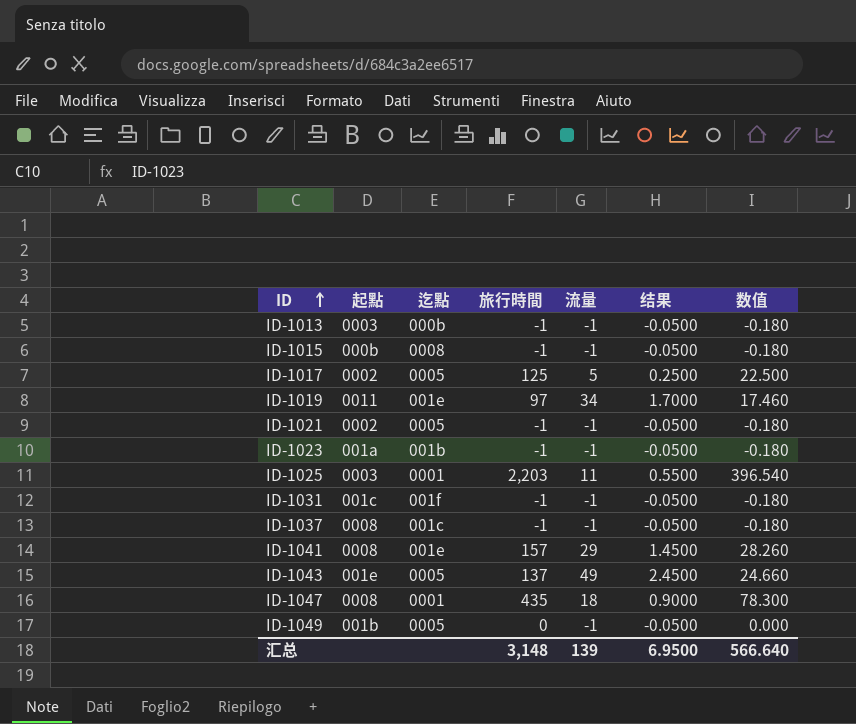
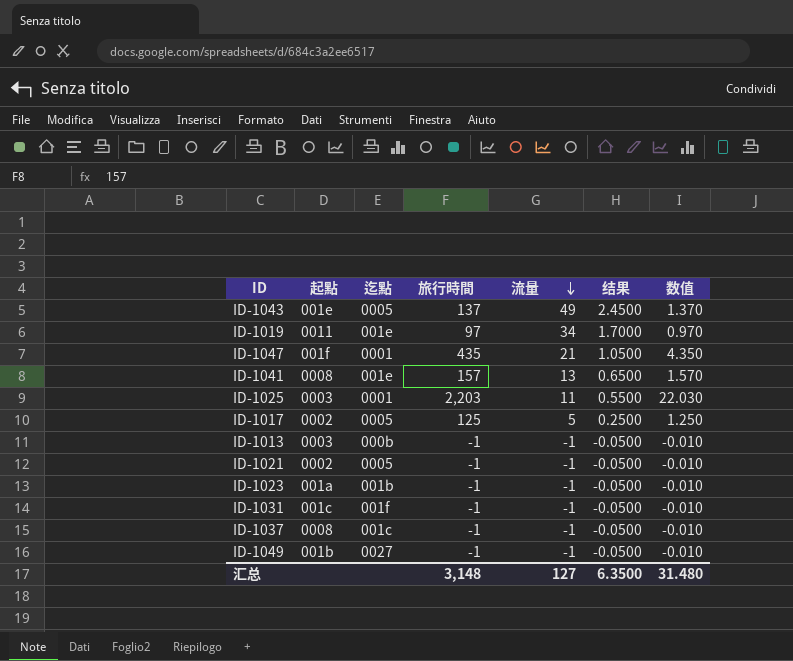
row order: ID ascending -> 流量 descending
column 数值 | formula: [旅行時間] * 0.18 -> [旅行時間] * 0.01
row ID-1015: 000b | 0008 | -1 | -1 | -0.0500 | -0.180 -> none
ID-1047 | 起點: 0008 -> 001f
ID-1047 | 流量: 18 -> 21
ID-1047 | 结果: 0.9000 -> 1.0500
ID-1041 | 流量: 29 -> 13
ID-1041 | 结果: 1.4500 -> 0.6500
ID-1049 | 迄點: 0005 -> 0027
ID-1049 | 旅行時間: 0 -> -1
汇总 | 流量: 139 -> 127
汇总 | 结果: 6.9500 -> 6.3500
汇总 | 数值: 566.640 -> 31.480

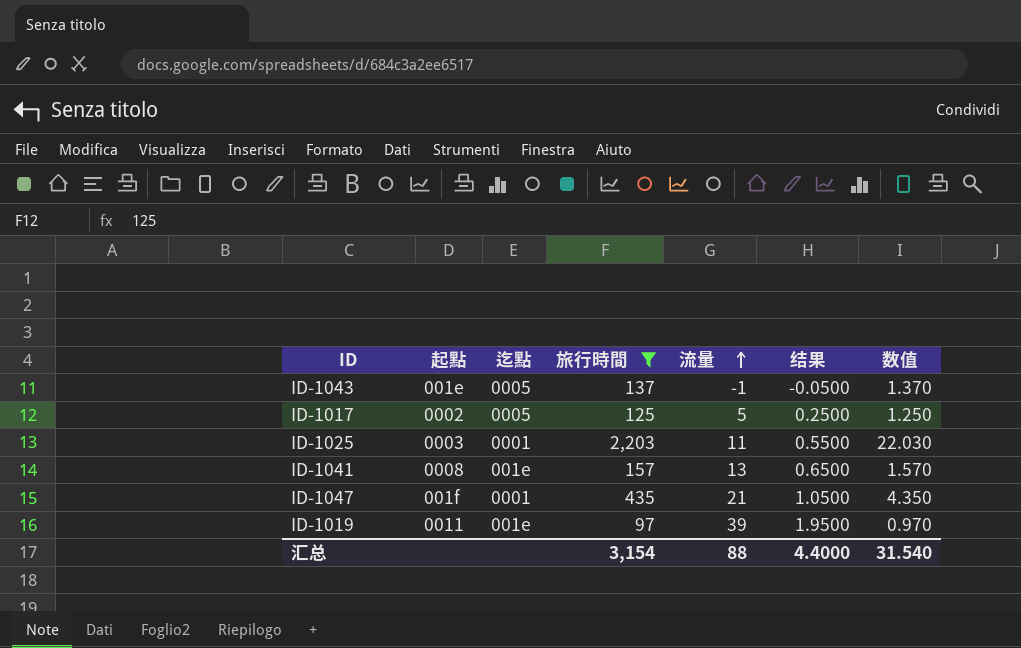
filter: none -> 旅行時間 != -1
row order: 流量 descending -> 流量 ascending
ID-1043 | 流量: 49 -> -1
ID-1043 | 结果: 2.4500 -> -0.0500
ID-1019 | 流量: 34 -> 39
ID-1019 | 结果: 1.7000 -> 1.9500
汇总 | 旅行時間: 3,148 -> 3,154
汇总 | 流量: 127 -> 88
汇总 | 结果: 6.3500 -> 4.4000
汇总 | 数值: 31.480 -> 31.540

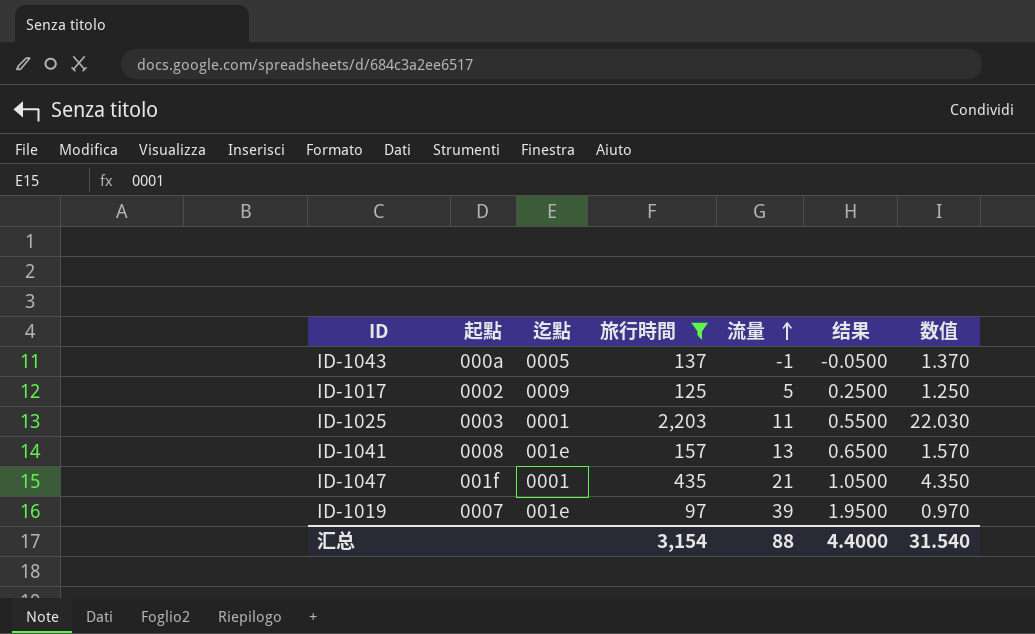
ID-1043 | 起點: 001e -> 000a
ID-1017 | 迄點: 0005 -> 0009
ID-1019 | 起點: 0011 -> 0007

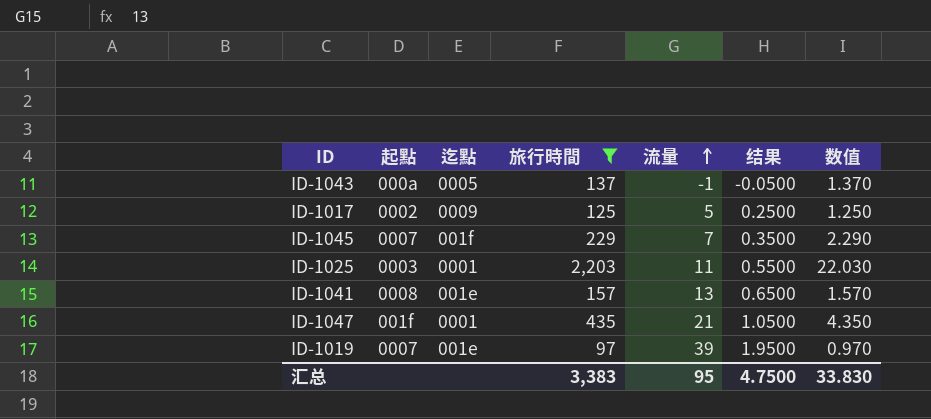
row ID-1045: none -> 0007 | 001f | 229 | 7 | 0.3500 | 2.290
汇总 | 旅行時間: 3,154 -> 3,383
汇总 | 流量: 88 -> 95
汇总 | 结果: 4.4000 -> 4.7500
汇总 | 数值: 31.540 -> 33.830

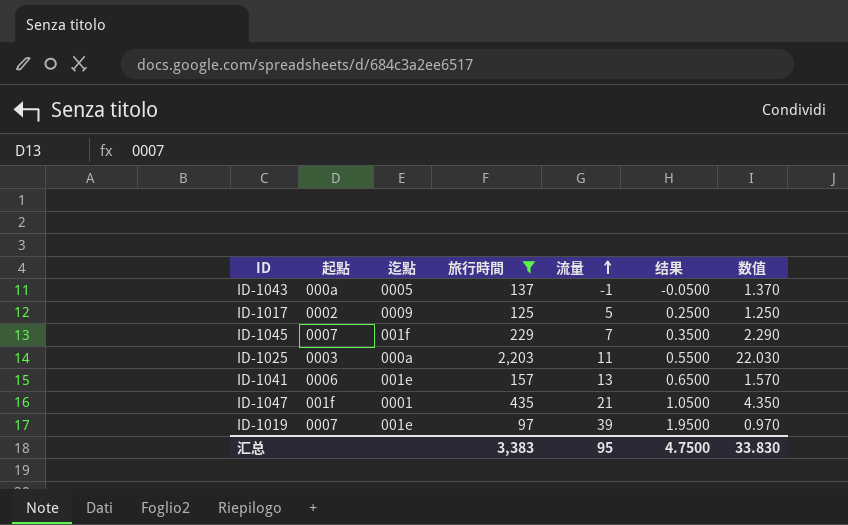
ID-1025 | 迄點: 0001 -> 000a
ID-1041 | 起點: 0008 -> 0006

